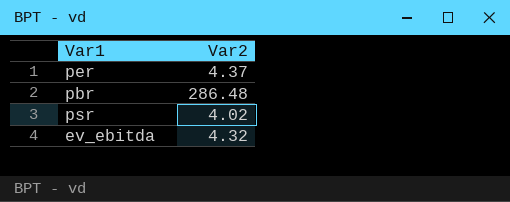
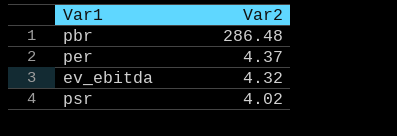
row order: none -> Var2 descending

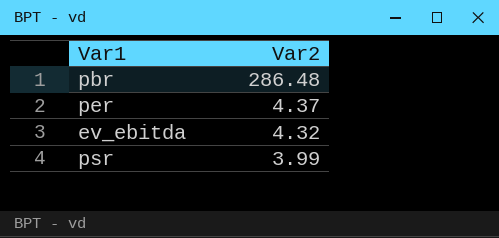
psr | Var2: 4.02 -> 3.99

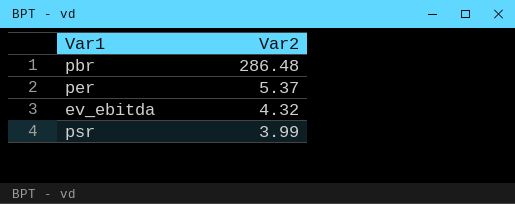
per | Var2: 4.37 -> 5.37

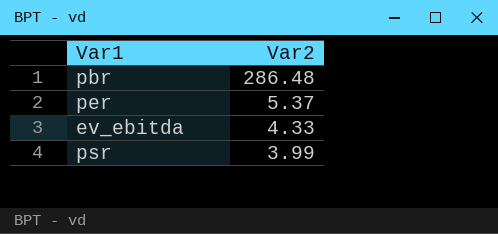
ev_ebitda | Var2: 4.32 -> 4.33

